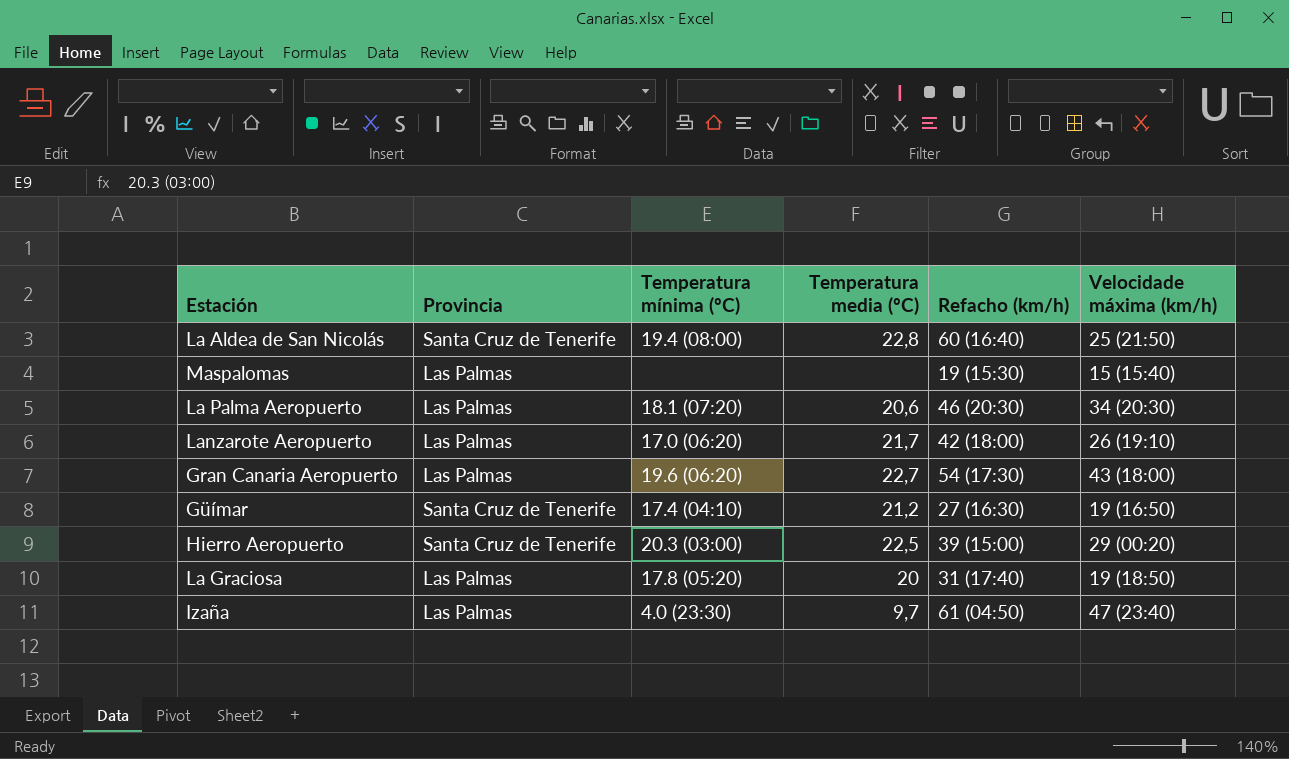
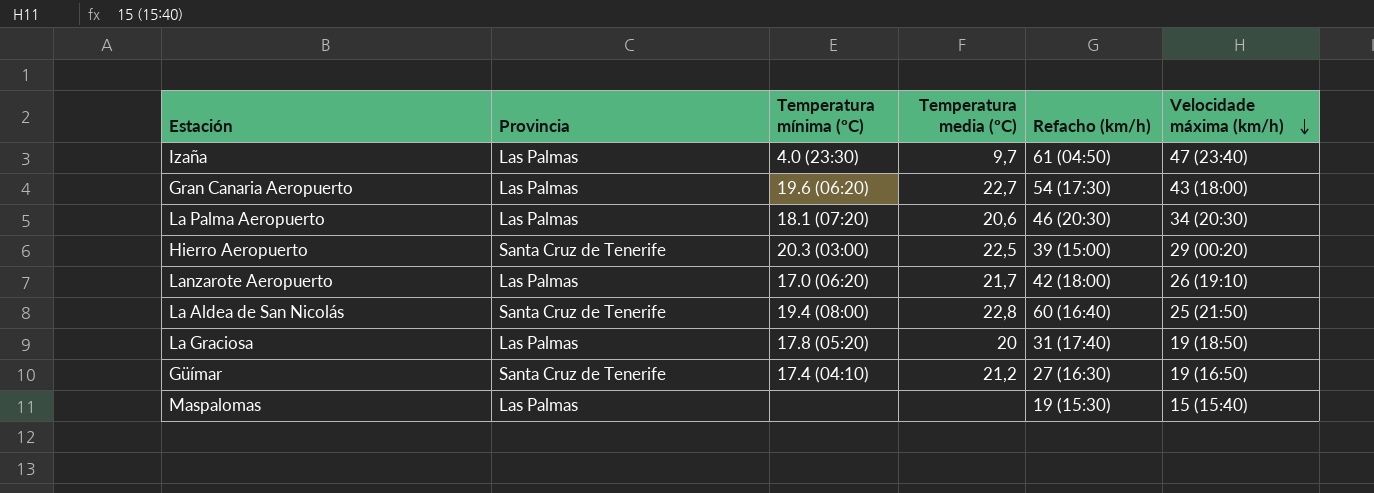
row order: none -> Velocidade máxima (km/h) descending

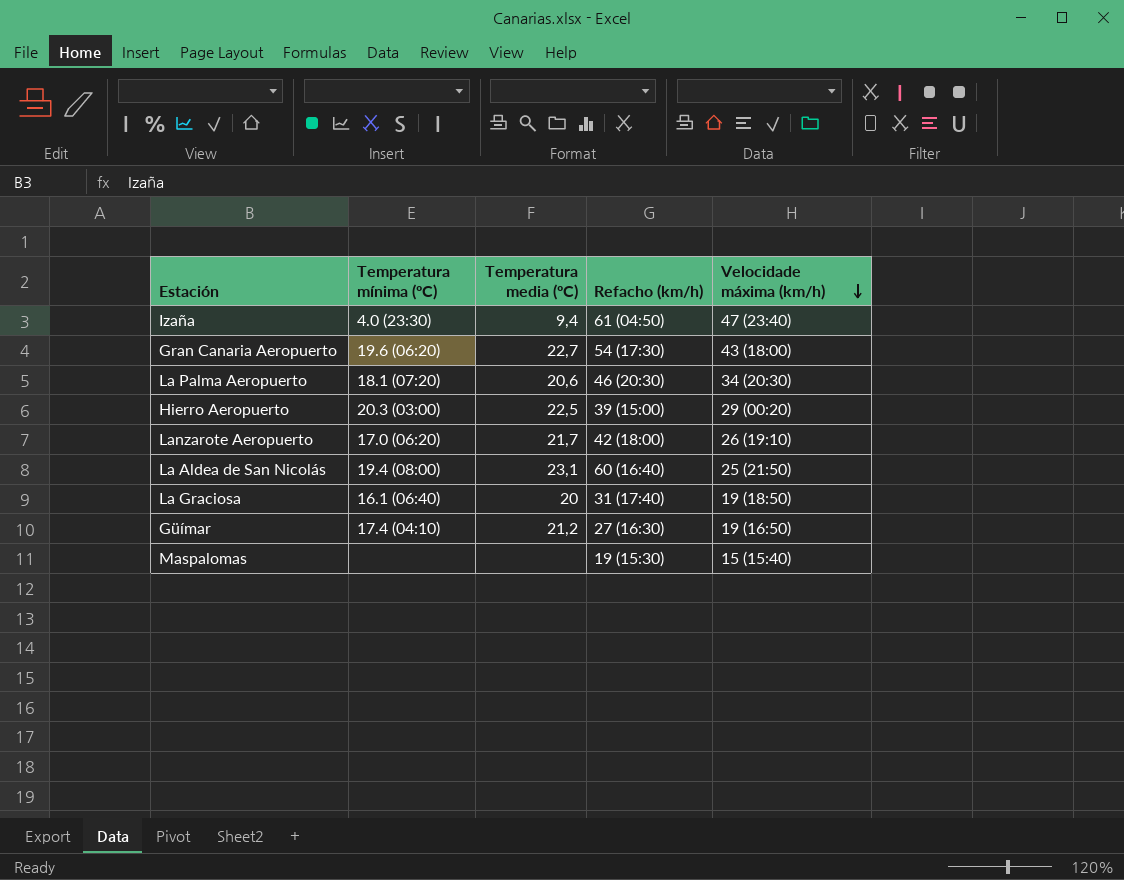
column Provincia | position: 2 -> none
Izaña | Temperatura media (ºC): 9,7 -> 9,4
La Aldea de San Nicolás | Temperatura media (ºC): 22,8 -> 23,1
La Graciosa | Temperatura mínima (ºC): 17.8 (05:20) -> 16.1 (06:40)

